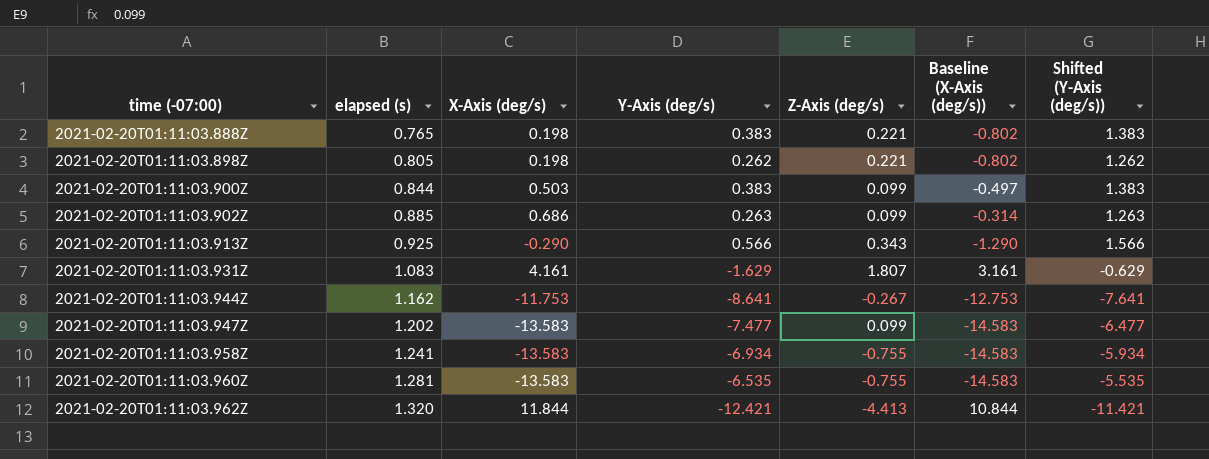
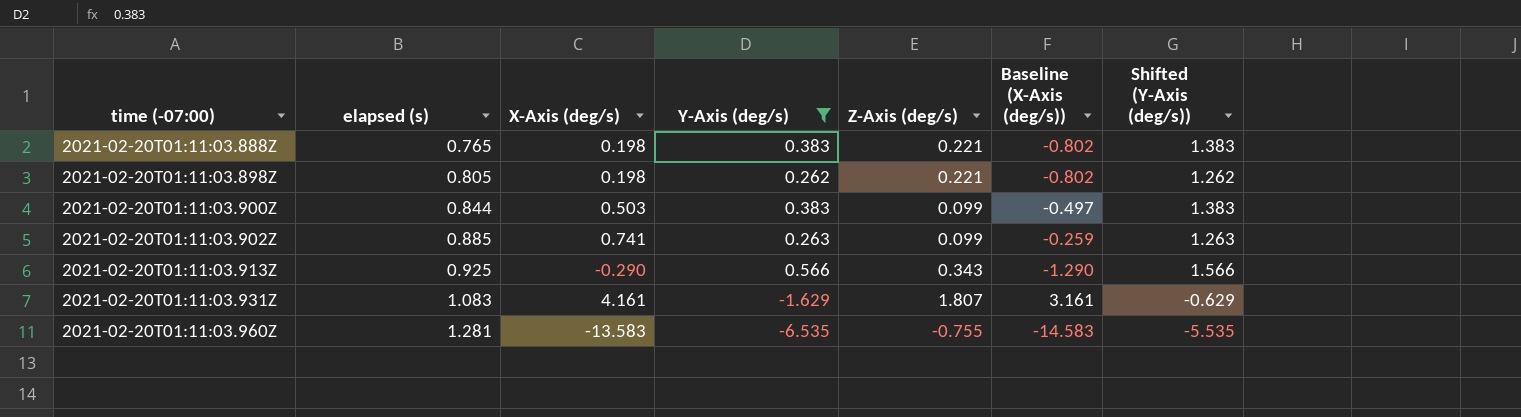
filter: none -> Y-Axis (deg/s) >= -6.535
2021-02-20T01:11:03.902Z | X-Axis (deg/s): 0.686 -> 0.741
2021-02-20T01:11:03.902Z | Baseline (X-Axis (deg/s)): -0.314 -> -0.259

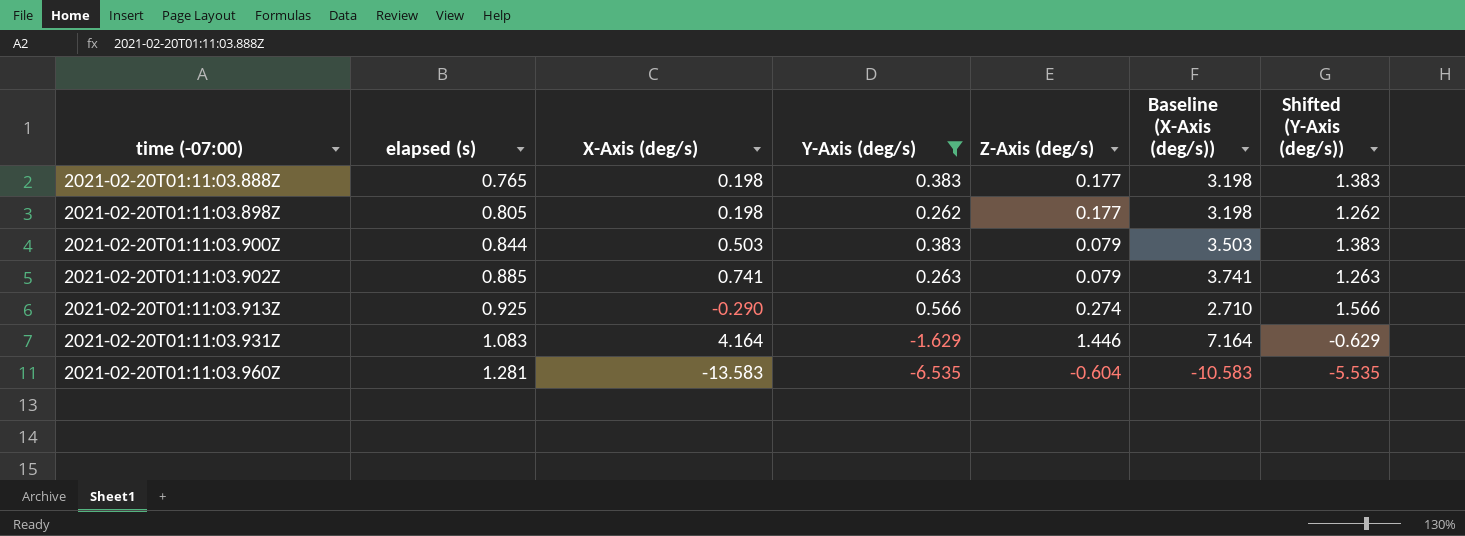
column Baseline (X-Axis (deg/s)) | formula: [X-Axis (deg/s)] - 1 -> [X-Axis (deg/s)] + 3
2021-02-20T01:11:03.888Z | Z-Axis (deg/s): 0.221 -> 0.177
2021-02-20T01:11:03.898Z | Z-Axis (deg/s): 0.221 -> 0.177
2021-02-20T01:11:03.900Z | Z-Axis (deg/s): 0.099 -> 0.079
2021-02-20T01:11:03.902Z | Z-Axis (deg/s): 0.099 -> 0.079
2021-02-20T01:11:03.913Z | Z-Axis (deg/s): 0.343 -> 0.274
2021-02-20T01:11:03.931Z | X-Axis (deg/s): 4.161 -> 4.164
2021-02-20T01:11:03.931Z | Z-Axis (deg/s): 1.807 -> 1.446
2021-02-20T01:11:03.960Z | Z-Axis (deg/s): -0.755 -> -0.604

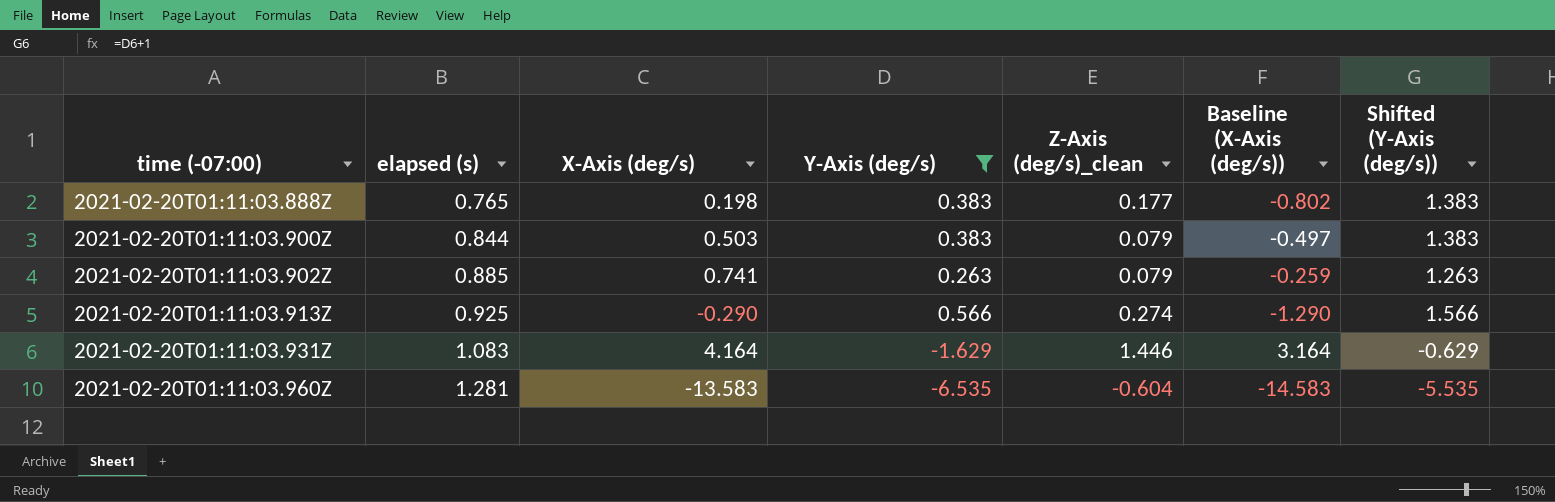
column name: Z-Axis (deg/s) -> Z-Axis (deg/s)_clean
column Baseline (X-Axis (deg/s)) | formula: [X-Axis (deg/s)] + 3 -> [X-Axis (deg/s)] - 1
row 2021-02-20T01:11:03.898Z: 0.805 | 0.198 | 0.262 | 0.177 | 3.198 | 1.262 -> none

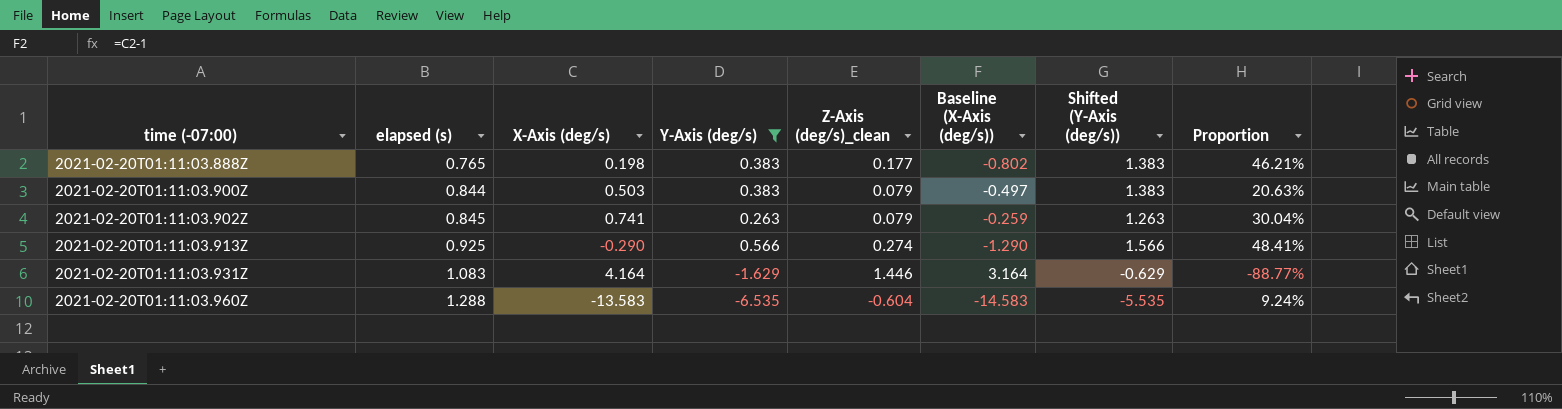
column Proportion | formula: none -> [Z-Axis (deg/s)_clean] / [Y-Axis (deg/s)]
2021-02-20T01:11:03.902Z | elapsed (s): 0.885 -> 0.845
2021-02-20T01:11:03.960Z | elapsed (s): 1.281 -> 1.288

